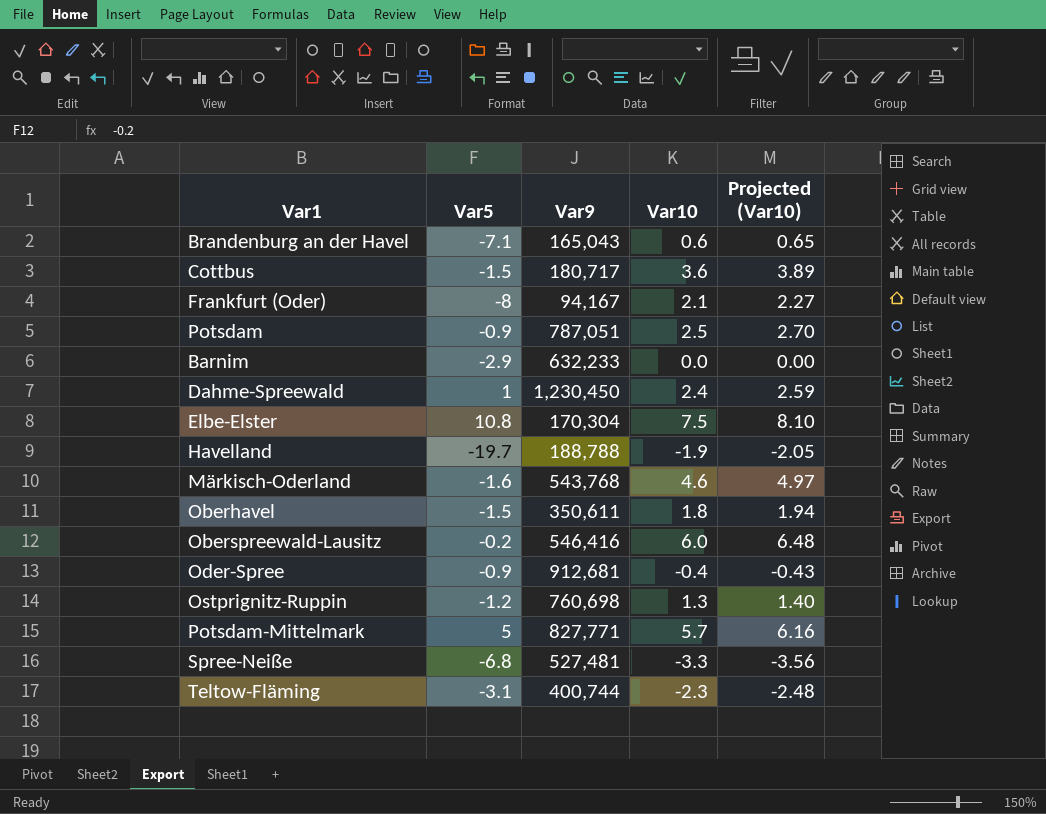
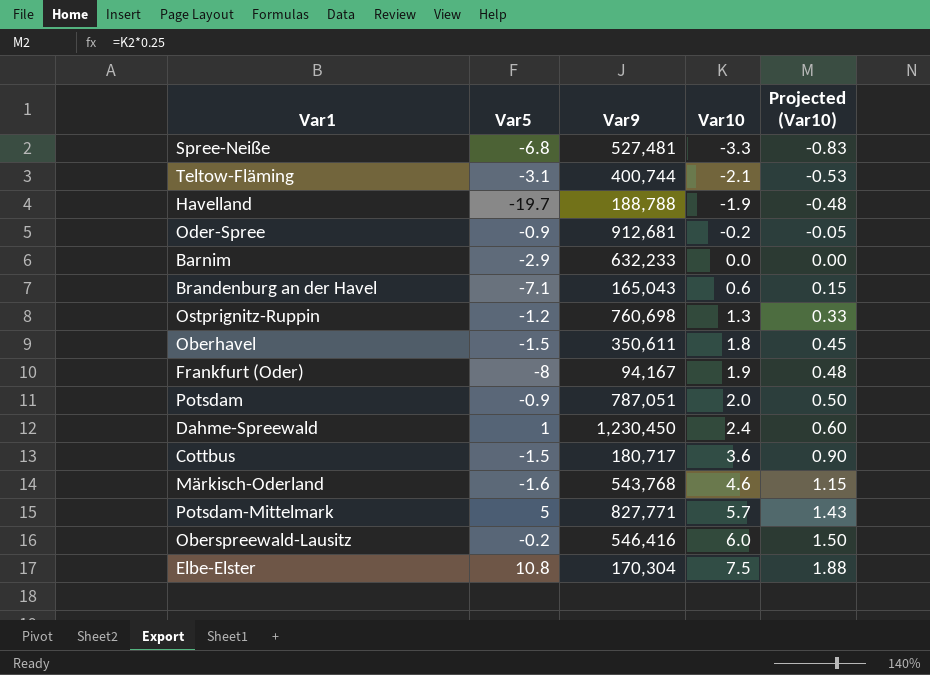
row order: none -> Var10 ascending
column Projected (Var10) | formula: [Var10] * 1.08 -> [Var10] * 0.25
Teltow-Fläming | Var10: -2.3 -> -2.1
Oder-Spree | Var10: -0.4 -> -0.2
Frankfurt (Oder) | Var10: 2.1 -> 1.9
Potsdam | Var10: 2.5 -> 2.0

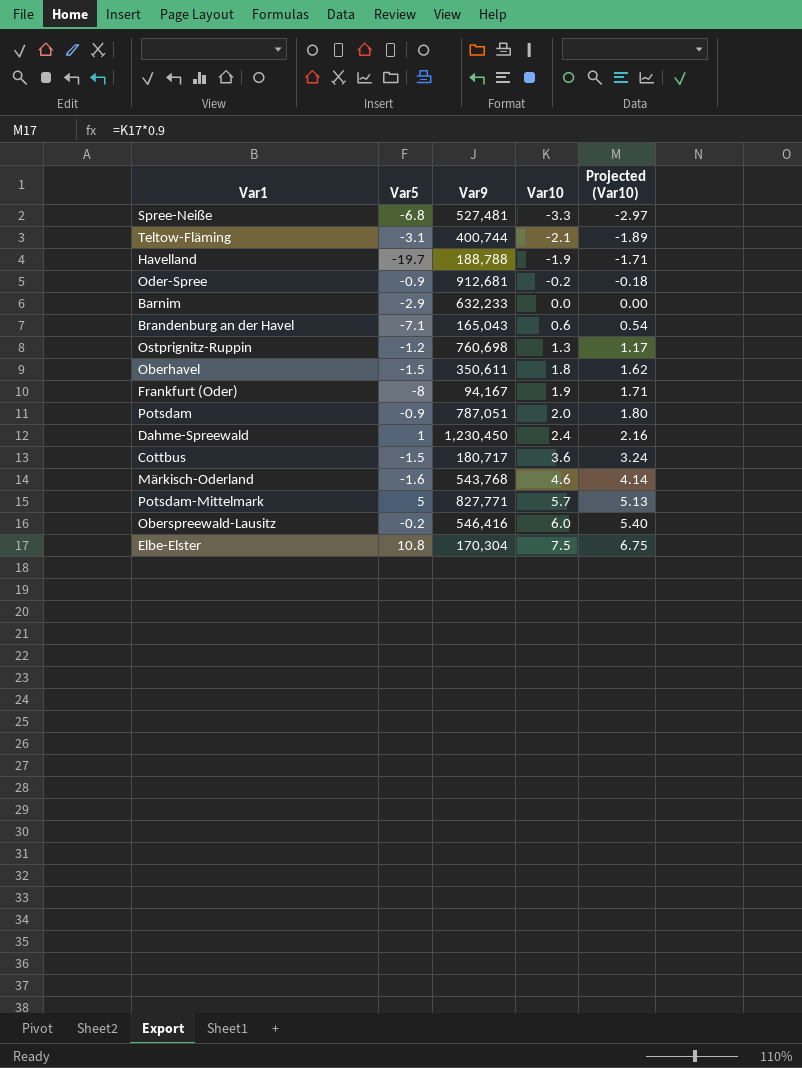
column Projected (Var10) | formula: [Var10] * 0.25 -> [Var10] * 0.9

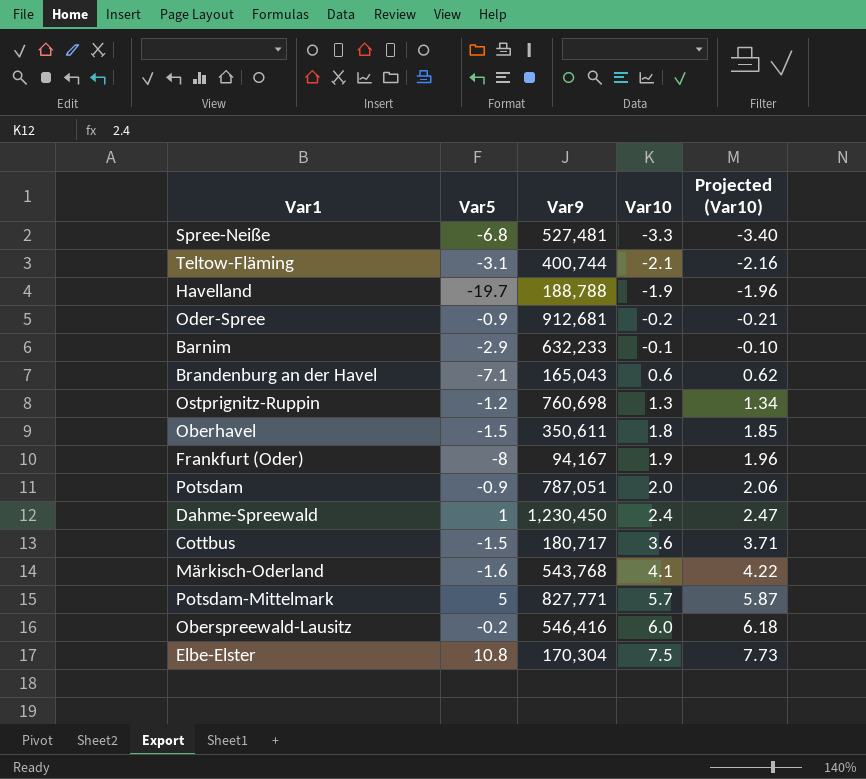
column Projected (Var10) | formula: [Var10] * 0.9 -> [Var10] * 1.03
Barnim | Var10: 0.0 -> -0.1
Märkisch-Oderland | Var10: 4.6 -> 4.1

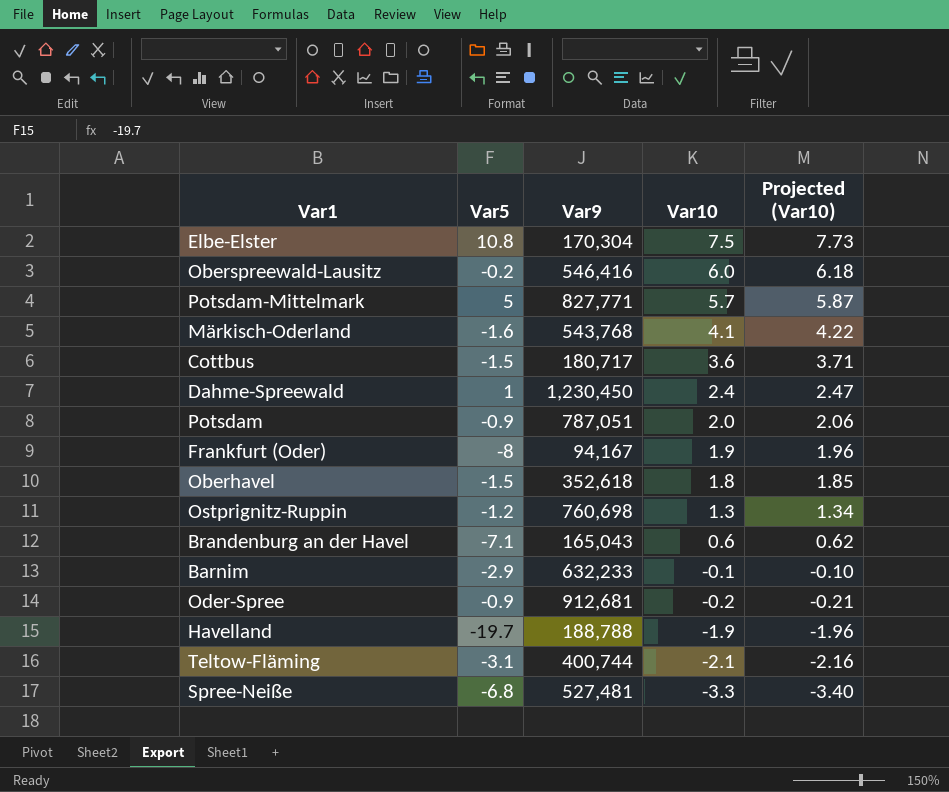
row order: Var10 ascending -> Var10 descending
Oberhavel | Var9: 350,611 -> 352,618

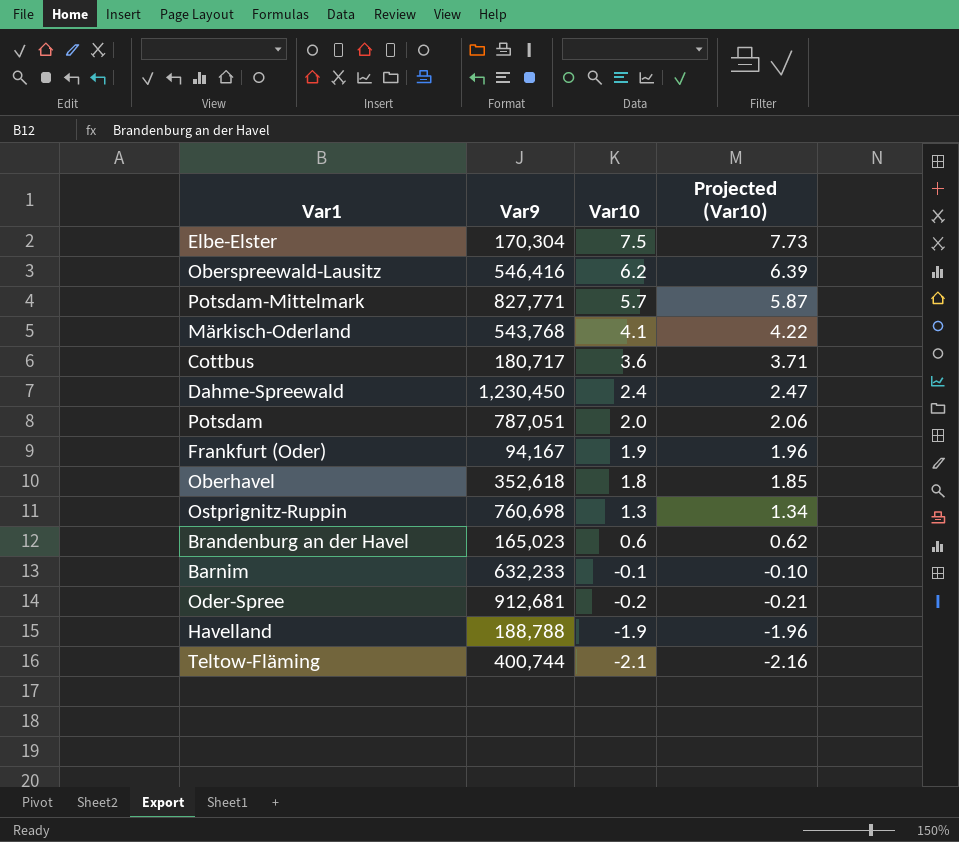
column Var5 | position: 2 -> none
row Spree-Neiße: -6.8 | 527,481 | -3.3 | -3.40 -> none
Oberspreewald-Lausitz | Var10: 6.0 -> 6.2
Oberspreewald-Lausitz | Projected (Var10): 6.18 -> 6.39
Brandenburg an der Havel | Var9: 165,043 -> 165,023

